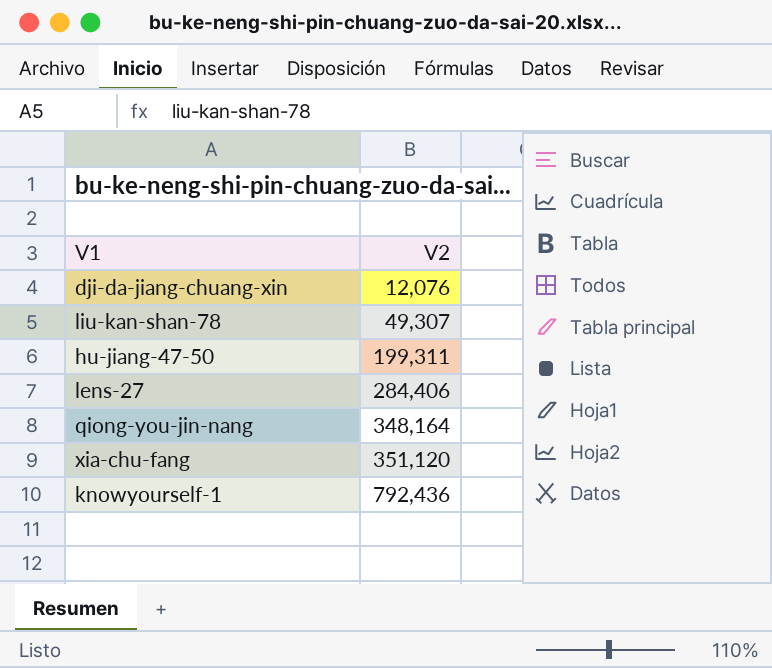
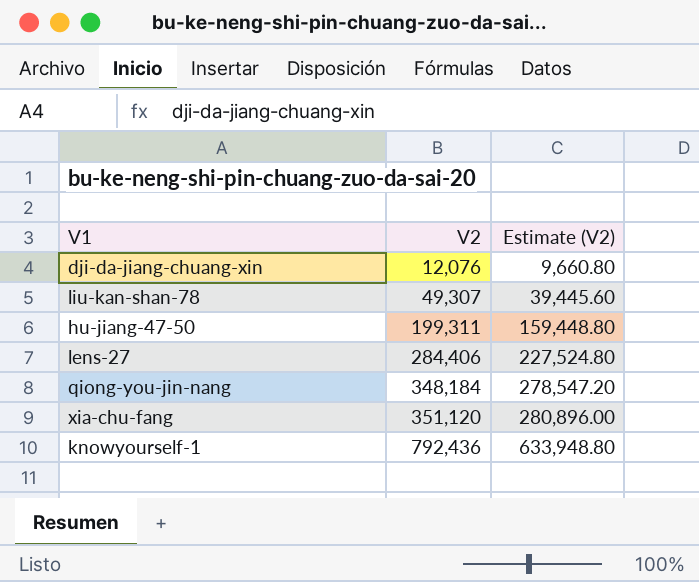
column Estimate (V2) | formula: none -> [V2] * 0.8
qiong-you-jin-nang | V2: 348,164 -> 348,184

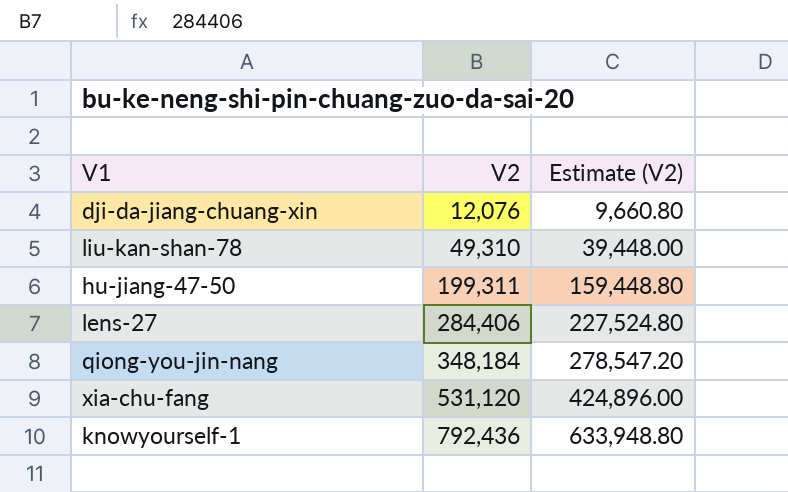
liu-kan-shan-78 | V2: 49,307 -> 49,310
liu-kan-shan-78 | Estimate (V2): 39,445.60 -> 39,448.00
xia-chu-fang | V2: 351,120 -> 531,120
xia-chu-fang | Estimate (V2): 280,896.00 -> 424,896.00

